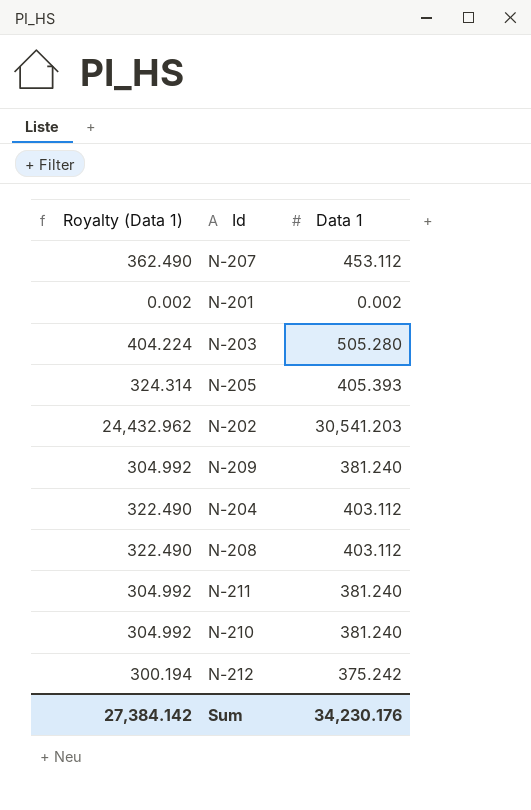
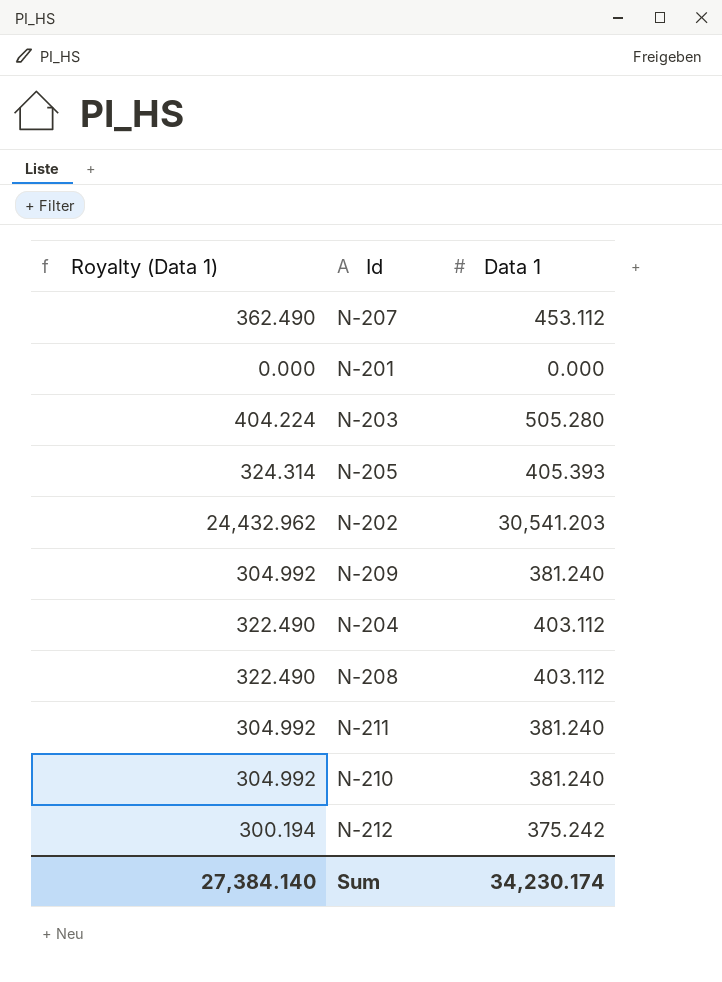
N-201 | Royalty (Data 1): 0.002 -> 0.000
N-201 | Data 1: 0.002 -> 0.000
Sum | Royalty (Data 1): 27,384.142 -> 27,384.140
Sum | Data 1: 34,230.176 -> 34,230.174

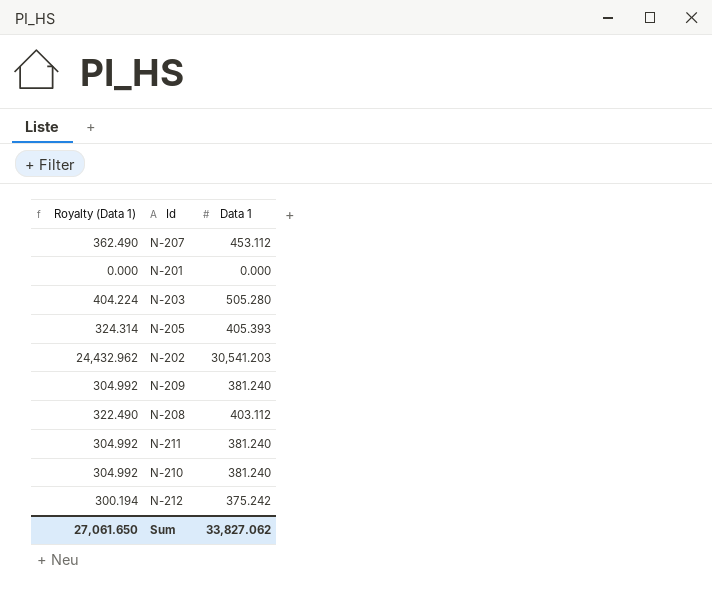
row N-204: 322.490 | 403.112 -> none
Sum | Royalty (Data 1): 27,384.140 -> 27,061.650
Sum | Data 1: 34,230.174 -> 33,827.062

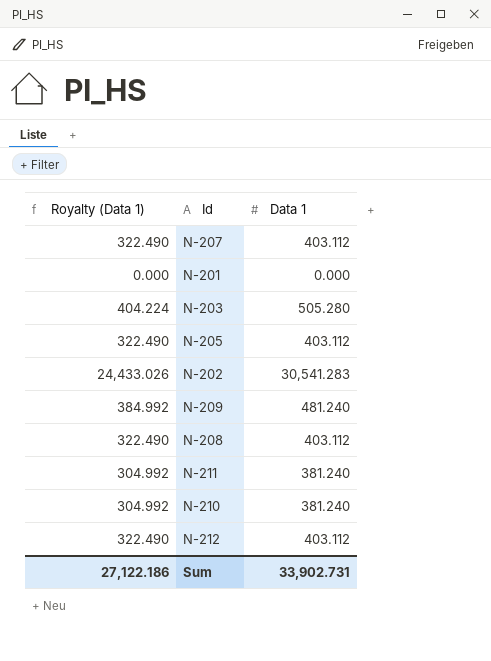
N-207 | Royalty (Data 1): 362.490 -> 322.490
N-207 | Data 1: 453.112 -> 403.112
N-205 | Royalty (Data 1): 324.314 -> 322.490
N-205 | Data 1: 405.393 -> 403.112
N-202 | Royalty (Data 1): 24,432.962 -> 24,433.026
N-202 | Data 1: 30,541.203 -> 30,541.283
N-209 | Royalty (Data 1): 304.992 -> 384.992
N-209 | Data 1: 381.240 -> 481.240
N-212 | Royalty (Data 1): 300.194 -> 322.490
N-212 | Data 1: 375.242 -> 403.112
Sum | Royalty (Data 1): 27,061.650 -> 27,122.186
Sum | Data 1: 33,827.062 -> 33,902.731

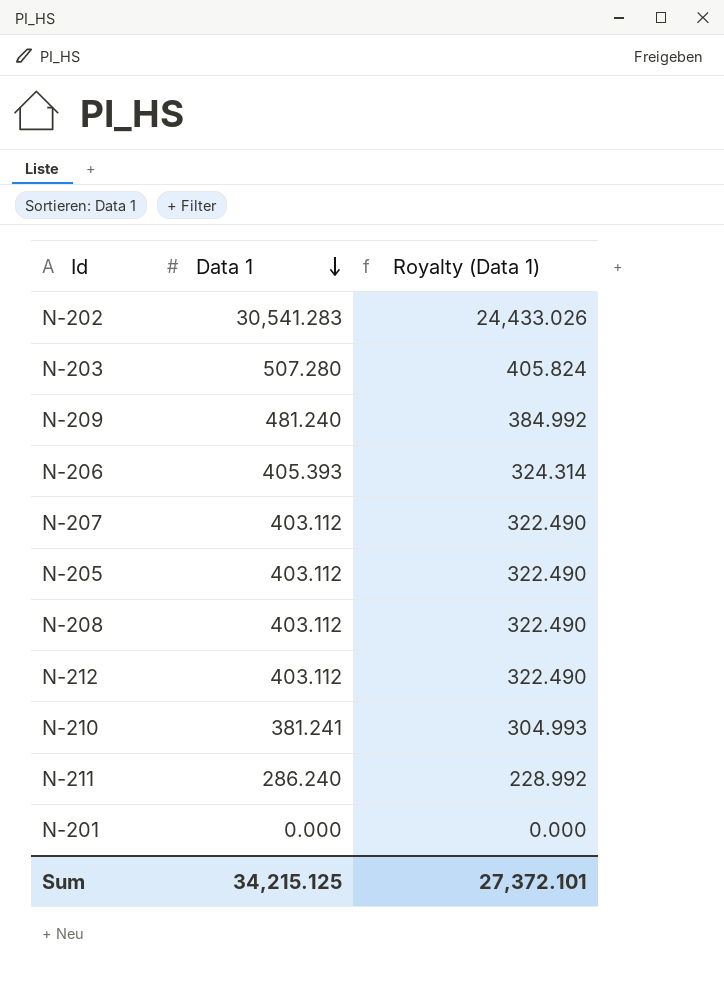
row order: none -> Data 1 descending
column Royalty (Data 1) | position: 1 -> 3
N-203 | Data 1: 505.280 -> 507.280
N-203 | Royalty (Data 1): 404.224 -> 405.824
row N-206: none -> 405.393 | 324.314
N-210 | Data 1: 381.240 -> 381.241
N-210 | Royalty (Data 1): 304.992 -> 304.993
N-211 | Data 1: 381.240 -> 286.240
N-211 | Royalty (Data 1): 304.992 -> 228.992
Sum | Data 1: 33,902.731 -> 34,215.125
Sum | Royalty (Data 1): 27,122.186 -> 27,372.101

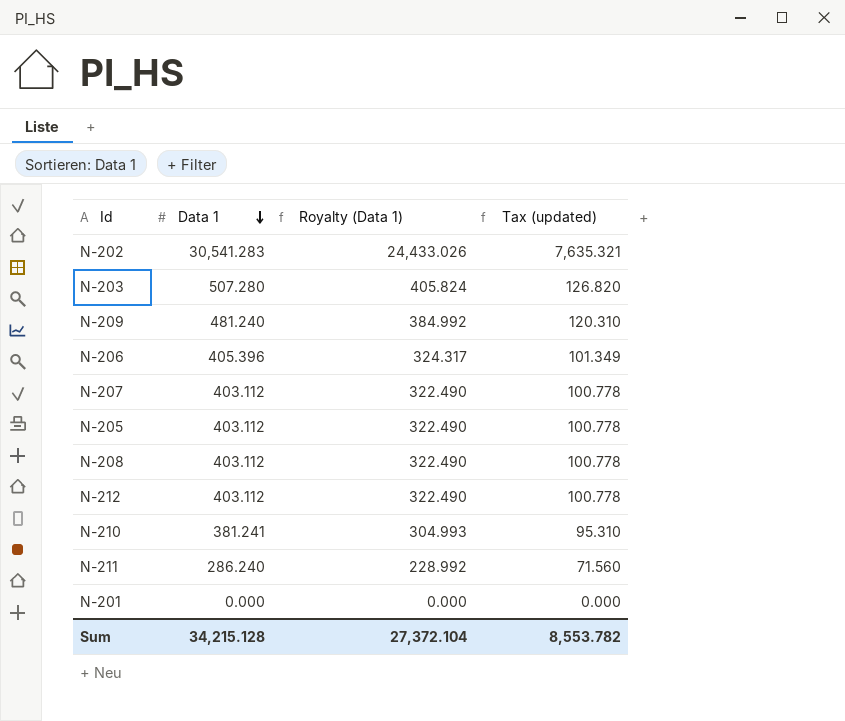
column Tax (updated) | formula: none -> [Data 1] * 0.25
N-206 | Data 1: 405.393 -> 405.396
N-206 | Royalty (Data 1): 324.314 -> 324.317
Sum | Data 1: 34,215.125 -> 34,215.128
Sum | Royalty (Data 1): 27,372.101 -> 27,372.104

